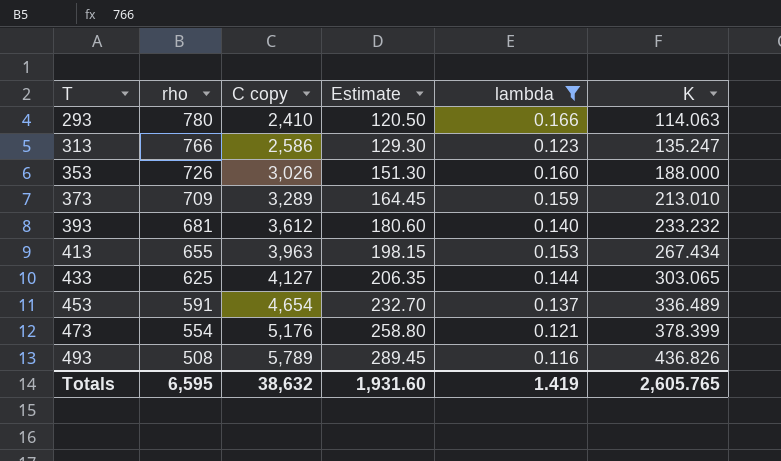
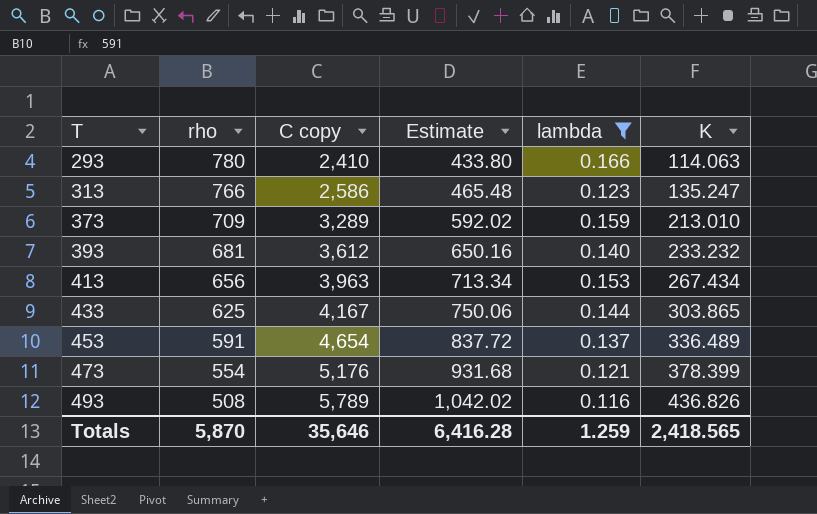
column Estimate | formula: [C copy] * 0.05 -> [C copy] * 0.18
row 353: 726 | 3,026 | 151.30 | 0.160 | 188.000 -> none
413 | rho: 655 -> 656
433 | C copy: 4,127 -> 4,167
433 | K: 303.065 -> 303.865
Totals | rho: 6,595 -> 5,870
Totals | C copy: 38,632 -> 35,646
Totals | Estimate: 1,931.60 -> 6,416.28
Totals | lambda: 1.419 -> 1.259
Totals | K: 2,605.765 -> 2,418.565

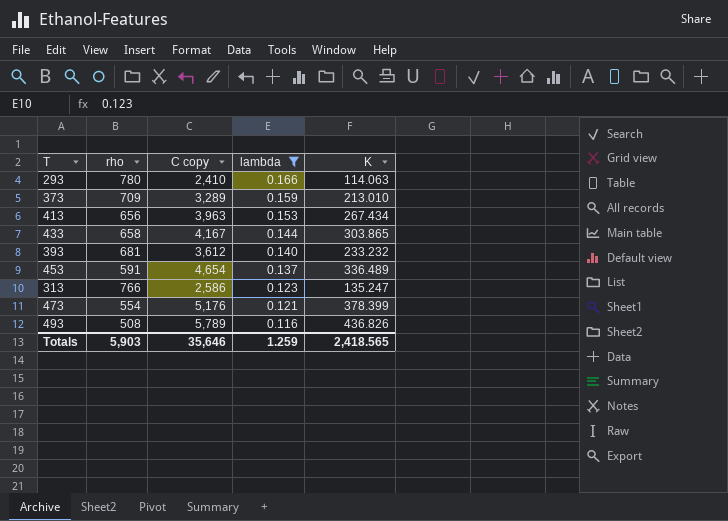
row order: T ascending -> lambda descending
column Estimate | formula: [C copy] * 0.18 -> none
433 | rho: 625 -> 658
Totals | rho: 5,870 -> 5,903

